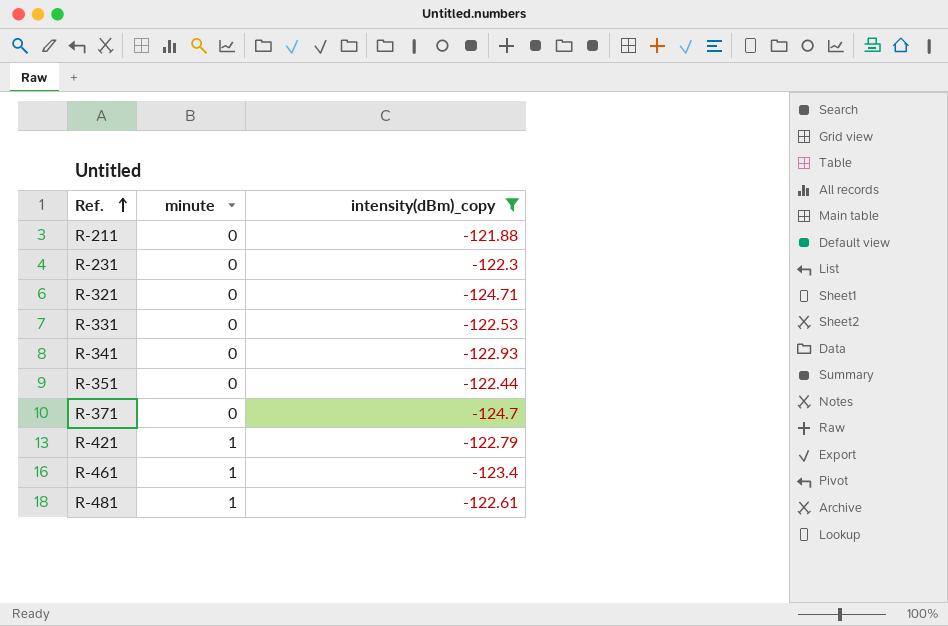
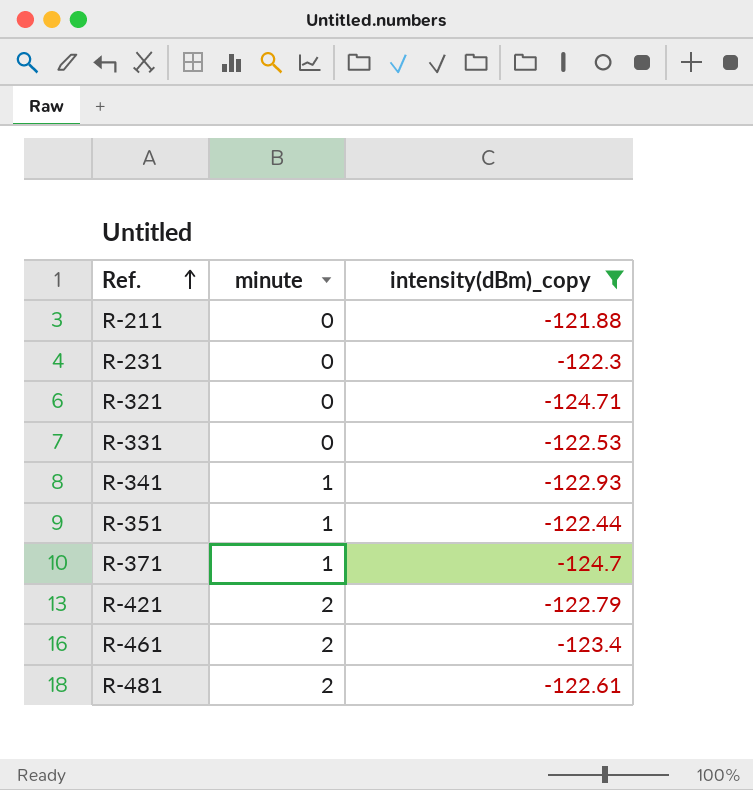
R-341 | minute: 0 -> 1
R-351 | minute: 0 -> 1
R-371 | minute: 0 -> 1
R-421 | minute: 1 -> 2
R-461 | minute: 1 -> 2
R-481 | minute: 1 -> 2

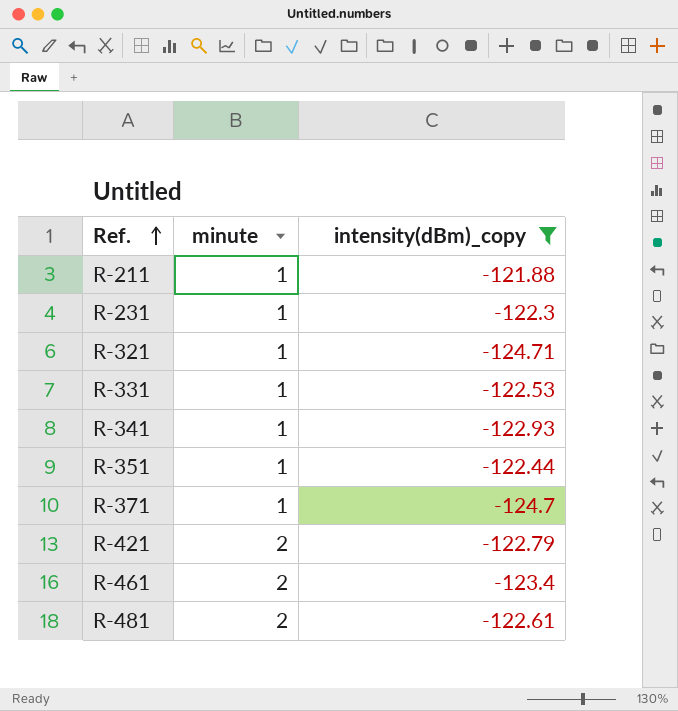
R-211 | minute: 0 -> 1
R-231 | minute: 0 -> 1
R-321 | minute: 0 -> 1
R-331 | minute: 0 -> 1

